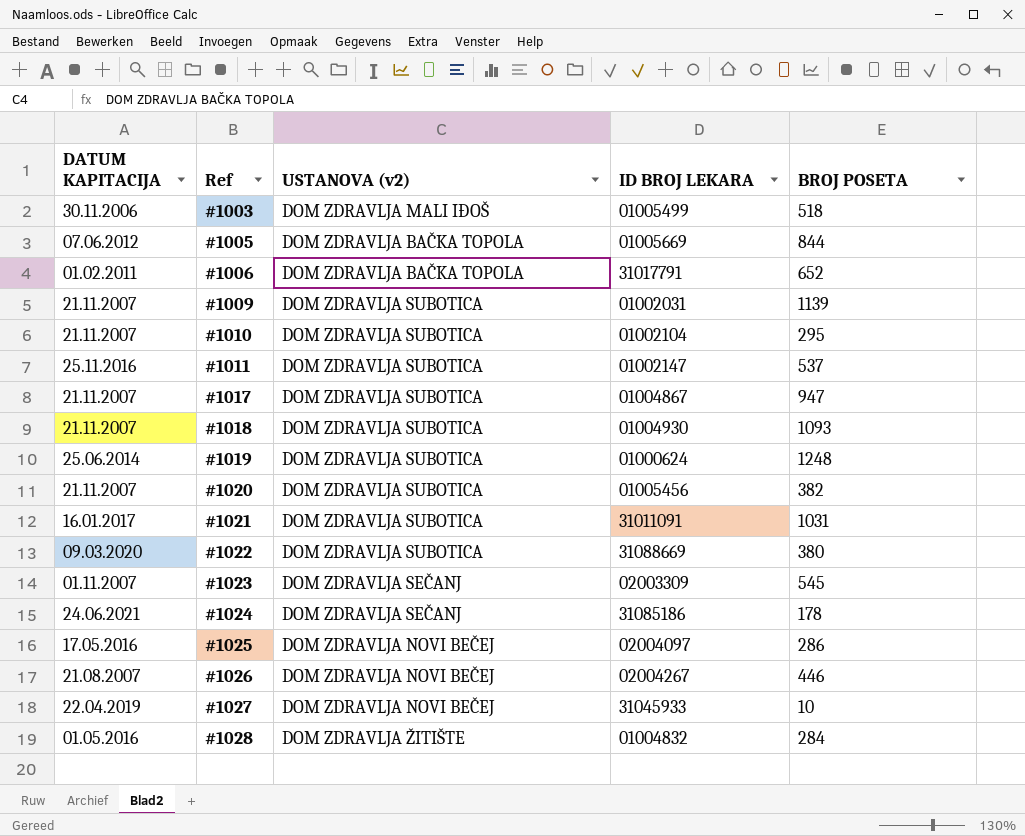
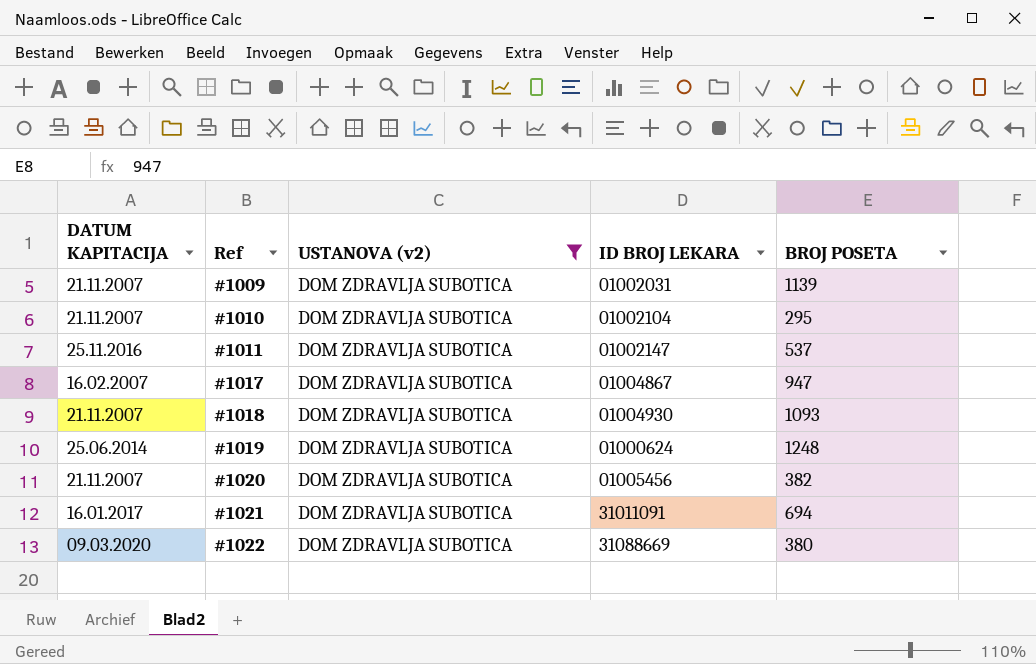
filter: none -> USTANOVA (v2) = DOM ZDRAVLJA SUBOTICA
#1017 | DATUM KAPITACIJA: 21.11.2007 -> 16.02.2007
#1021 | BROJ POSETA: 1031 -> 694

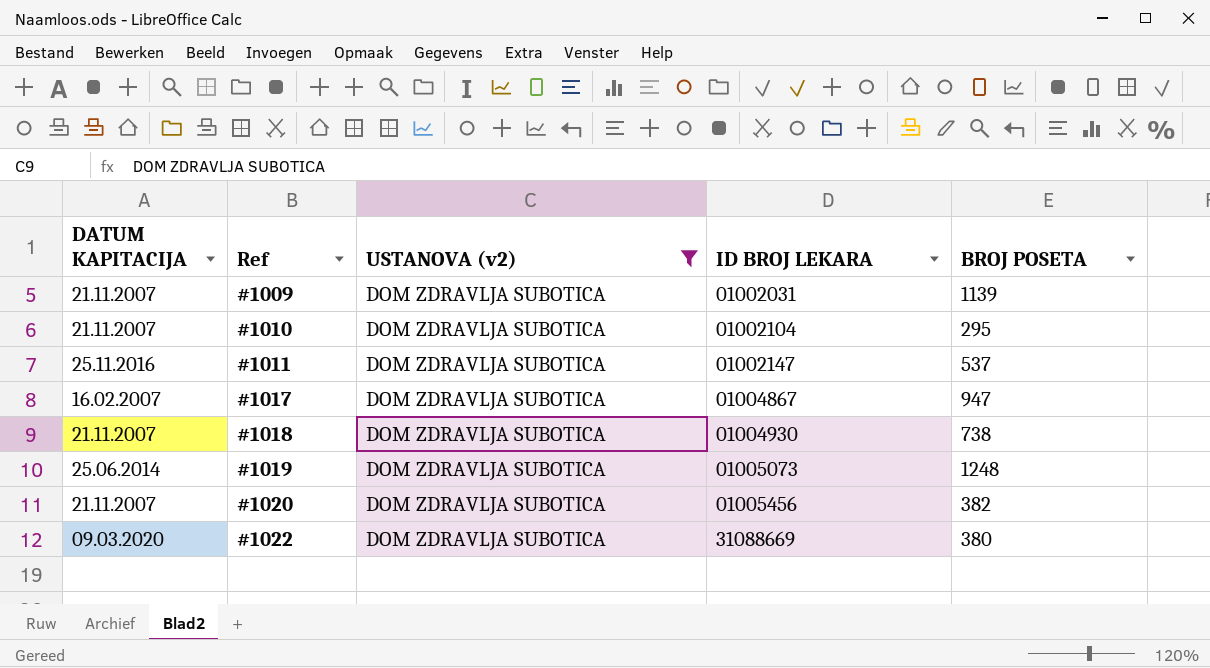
row #1021: 16.01.2017 | DOM ZDRAVLJA SUBOTICA | 31011091 | 694 -> none
#1018 | BROJ POSETA: 1093 -> 738
#1019 | ID BROJ LEKARA: 01000624 -> 01005073

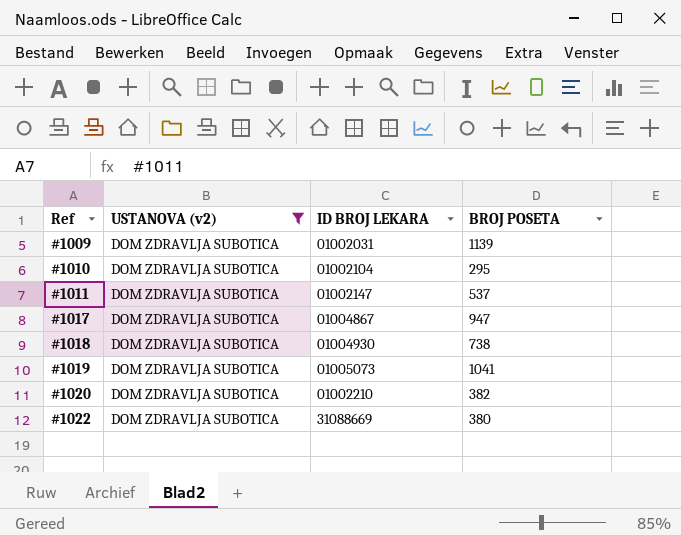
column DATUM KAPITACIJA | position: 1 -> none
#1019 | BROJ POSETA: 1248 -> 1041
#1020 | ID BROJ LEKARA: 01005456 -> 01002210

